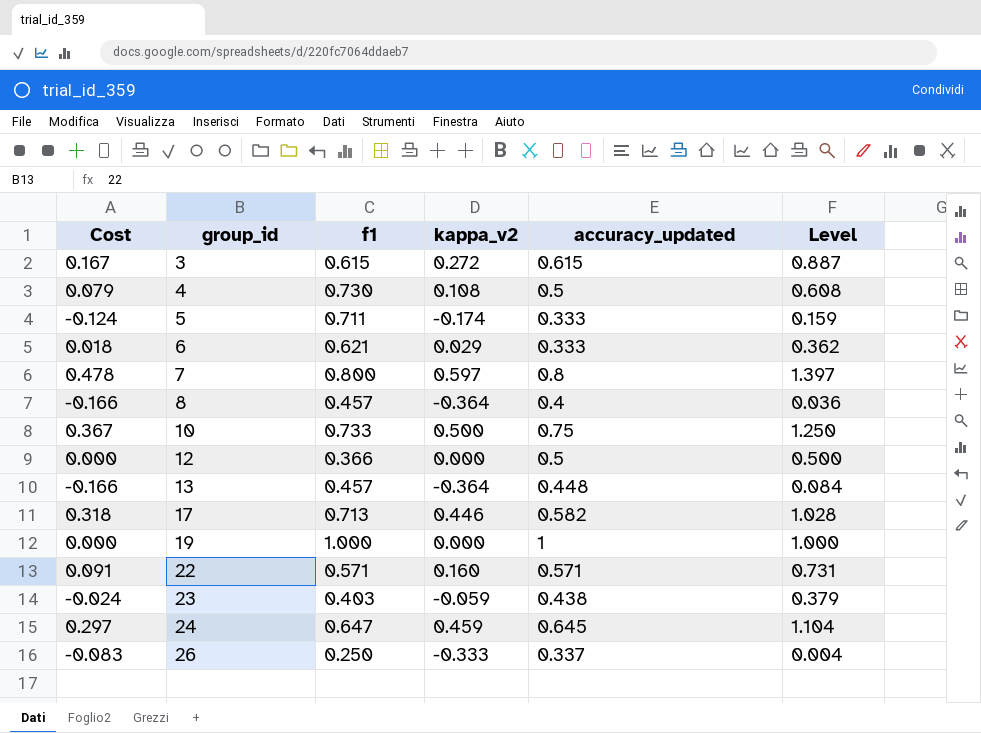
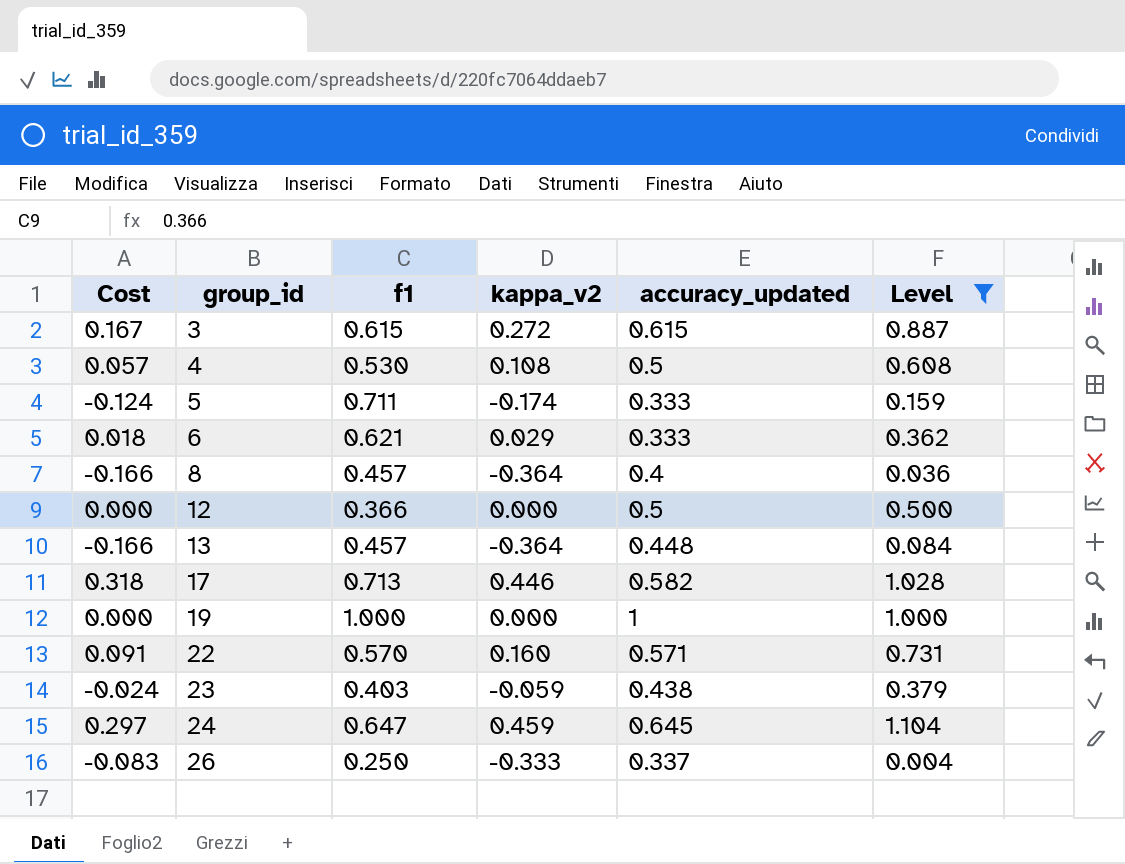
filter: none -> Level <= 1.104
4 | Cost: 0.079 -> 0.057
4 | f1: 0.730 -> 0.530
22 | f1: 0.571 -> 0.570

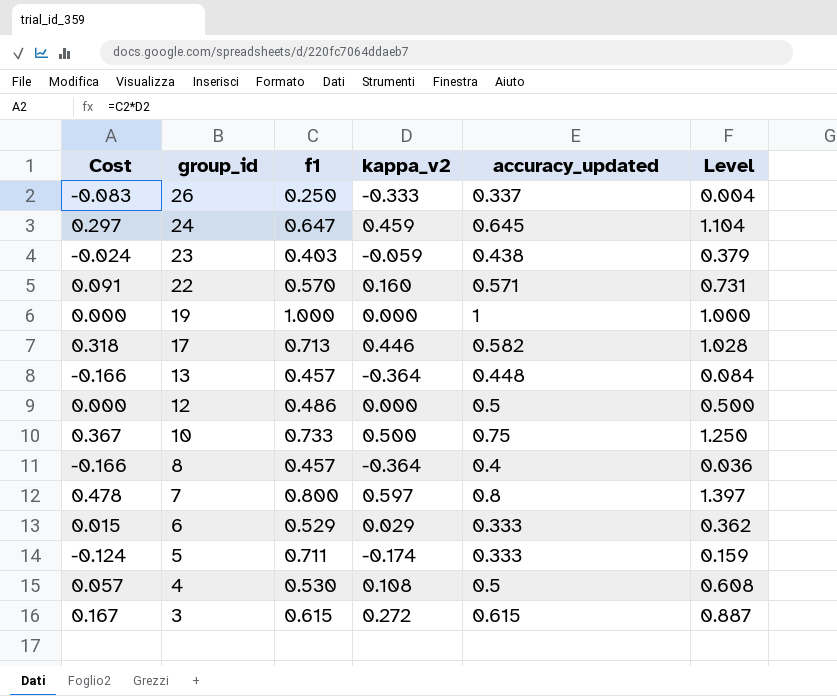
filter: Level <= 1.104 -> none
row order: group_id ascending -> group_id descending
12 | f1: 0.366 -> 0.486
6 | Cost: 0.018 -> 0.015
6 | f1: 0.621 -> 0.529

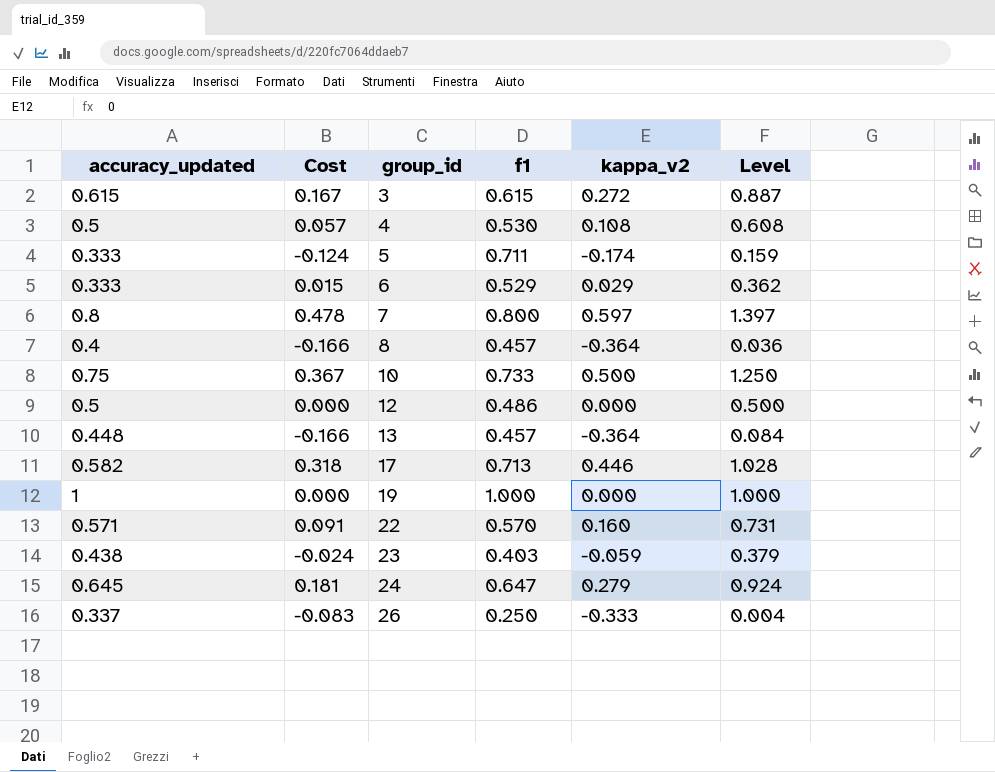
row order: group_id descending -> group_id ascending
column accuracy_updated | position: 5 -> 1
24 | Cost: 0.297 -> 0.181
24 | kappa_v2: 0.459 -> 0.279
24 | Level: 1.104 -> 0.924

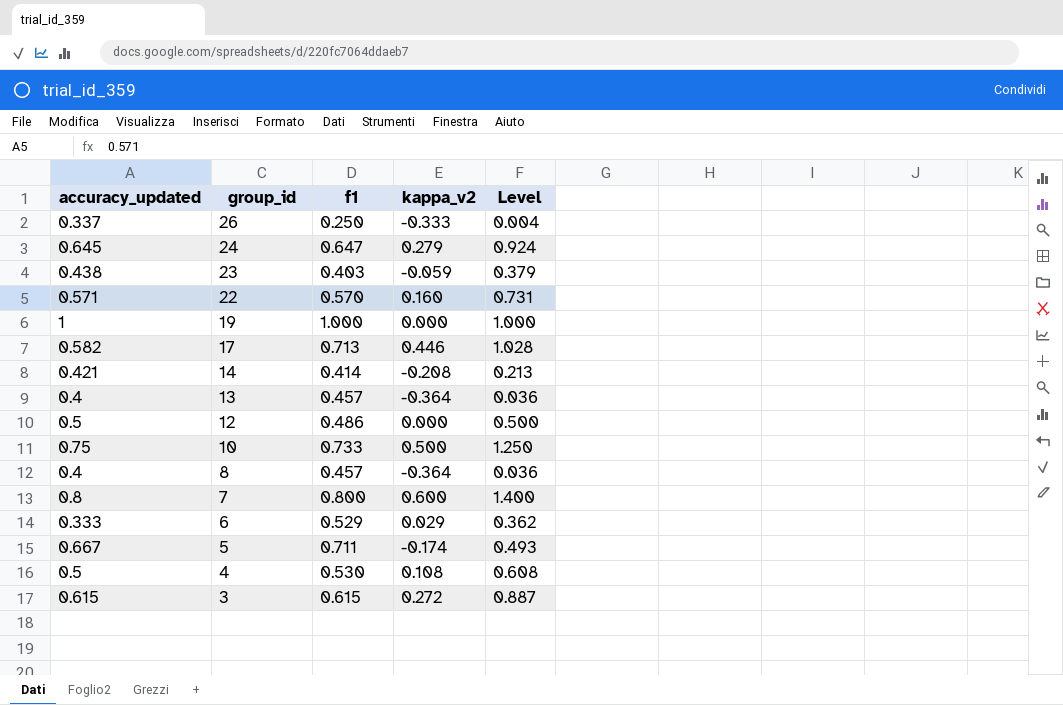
row order: group_id ascending -> group_id descending
column Cost | formula: [f1] * [kappa_v2] -> none
row 14: none -> 0.421 | 0.414 | -0.208 | 0.213
13 | accuracy_updated: 0.448 -> 0.4
13 | Level: 0.084 -> 0.036
7 | kappa_v2: 0.597 -> 0.600
7 | Level: 1.397 -> 1.400
5 | accuracy_updated: 0.333 -> 0.667
5 | Level: 0.159 -> 0.493

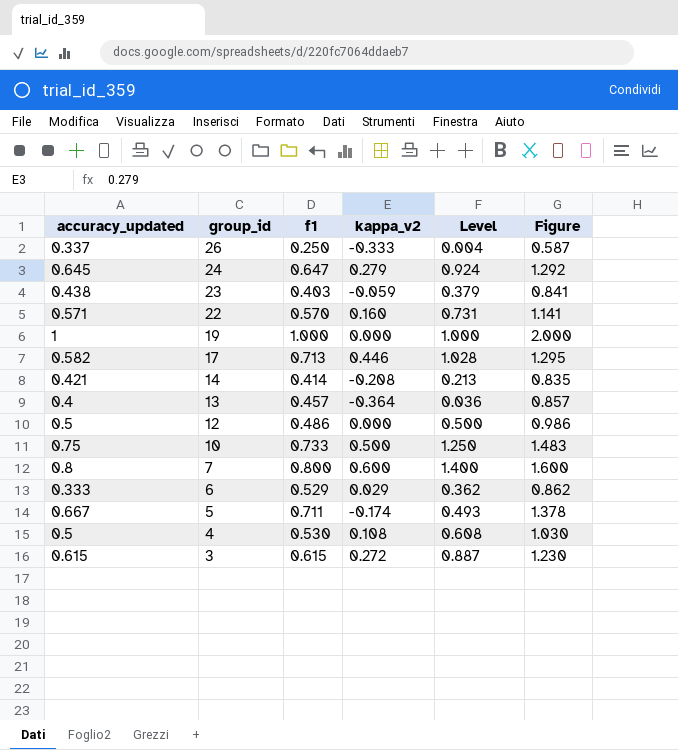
column Figure | formula: none -> [accuracy_updated] + [f1]
row 8: 0.4 | 0.457 | -0.364 | 0.036 -> none

